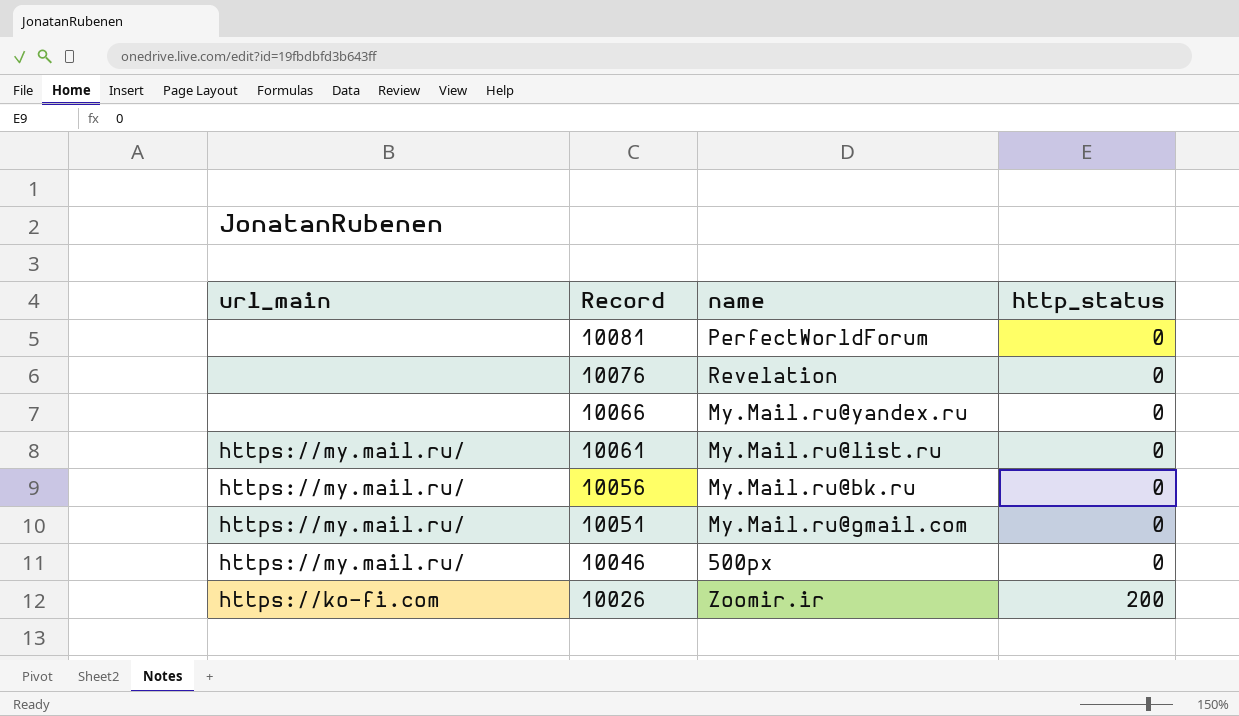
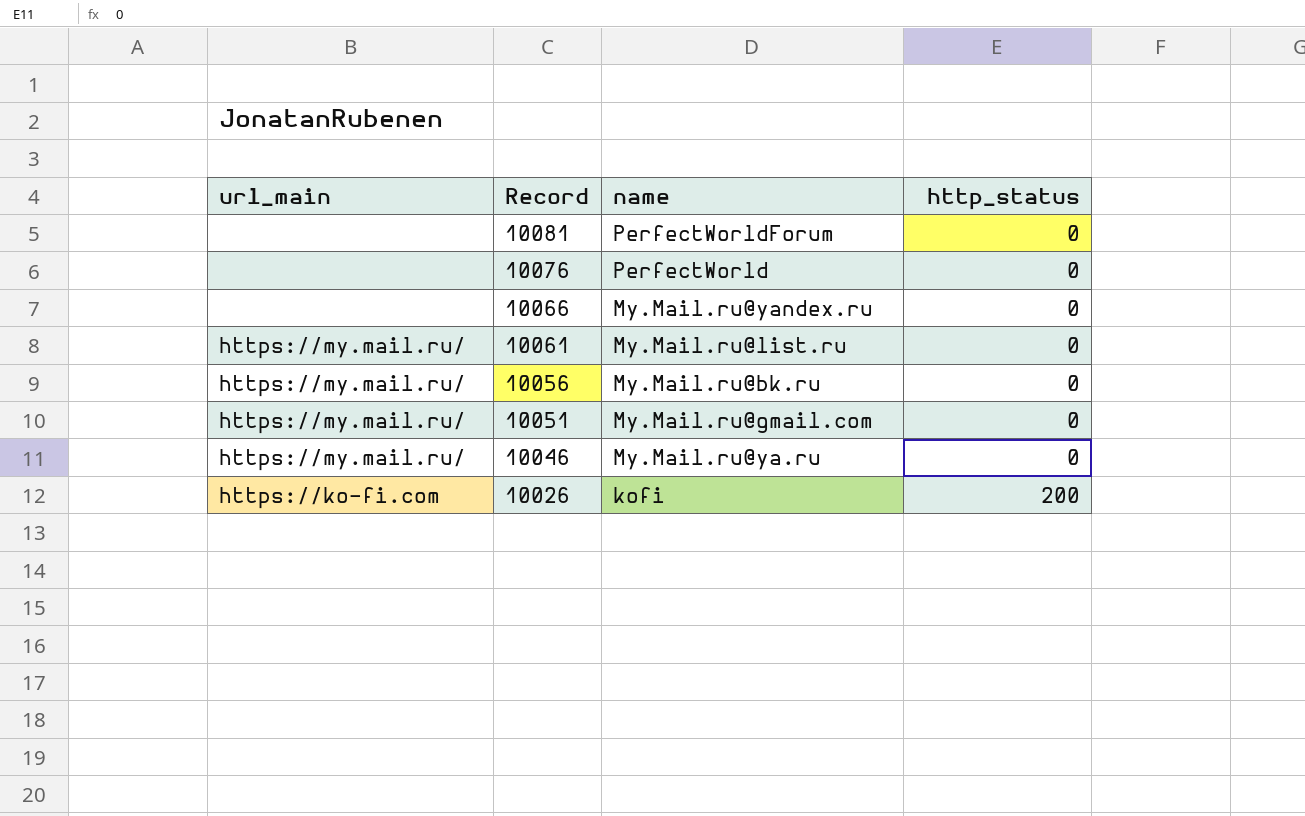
10076 | name: Revelation -> PerfectWorld
10046 | name: 500px -> My.Mail.ru@ya.ru
10026 | name: Zoomir.ir -> kofi

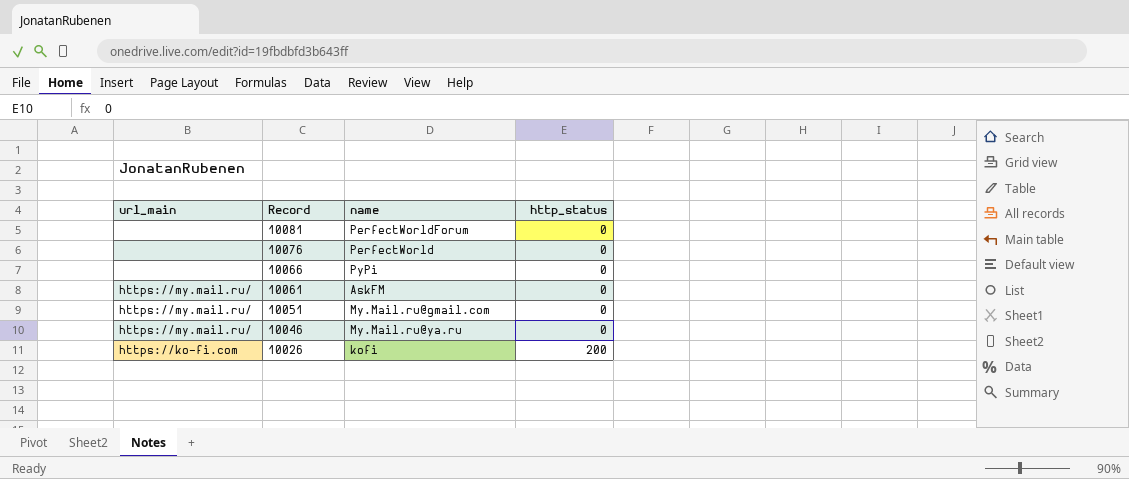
row 10056: https://my.mail.ru/ | My.Mail.ru@bk.ru | 0 -> none
10066 | name: My.Mail.ru@yandex.ru -> PyPi
10061 | name: My.Mail.ru@list.ru -> AskFM

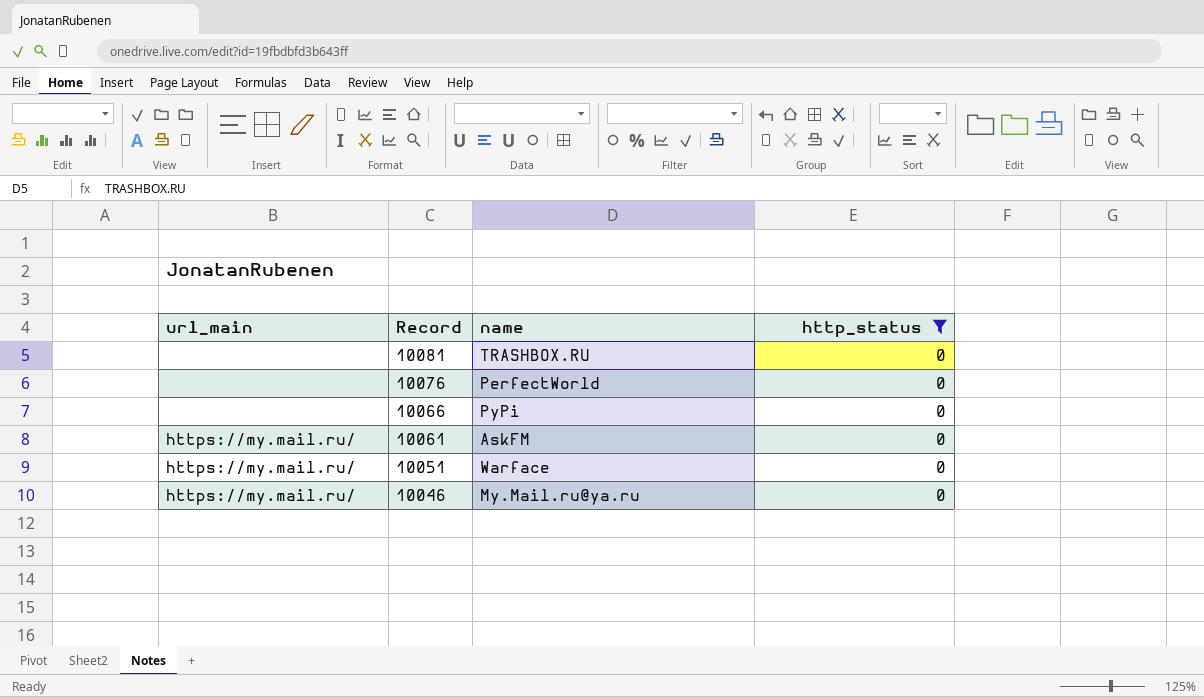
filter: none -> http_status = 0
10081 | name: PerfectWorldForum -> TRASHBOX.RU
10051 | name: My.Mail.ru@gmail.com -> Warface

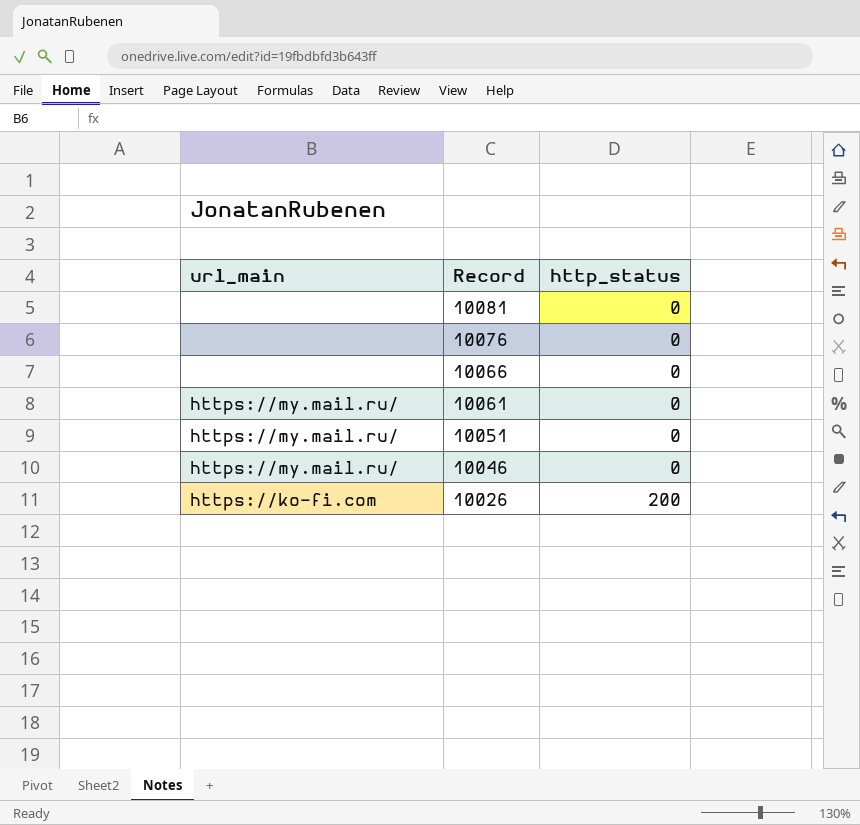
filter: http_status = 0 -> none
column name | position: 3 -> none

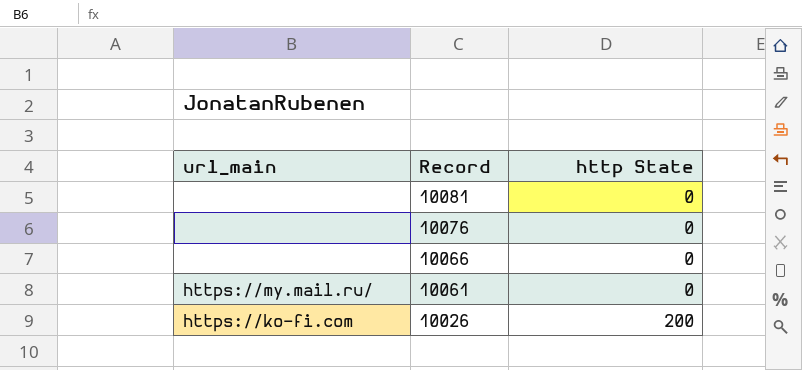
column name: http_status -> http State
row 10051: https://my.mail.ru/ | 0 -> none
row 10046: https://my.mail.ru/ | 0 -> none

